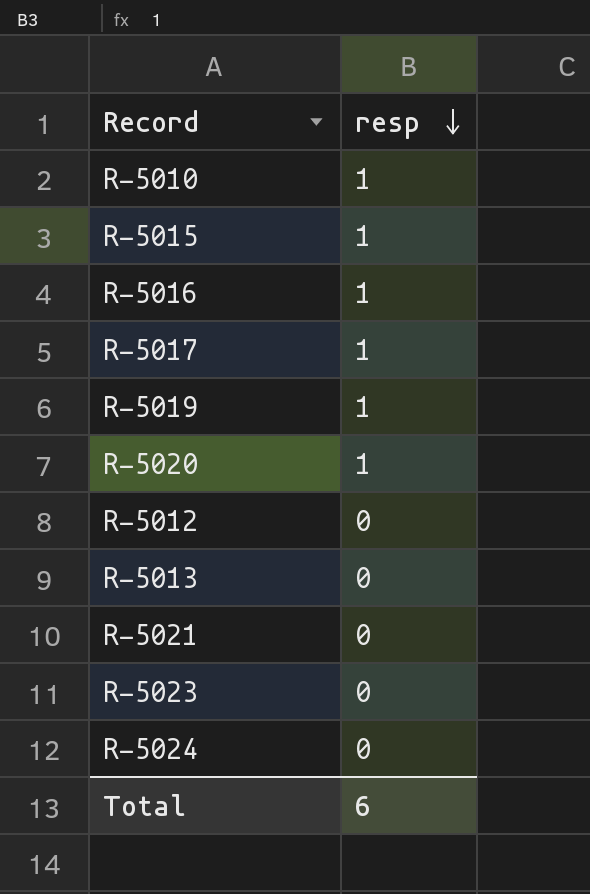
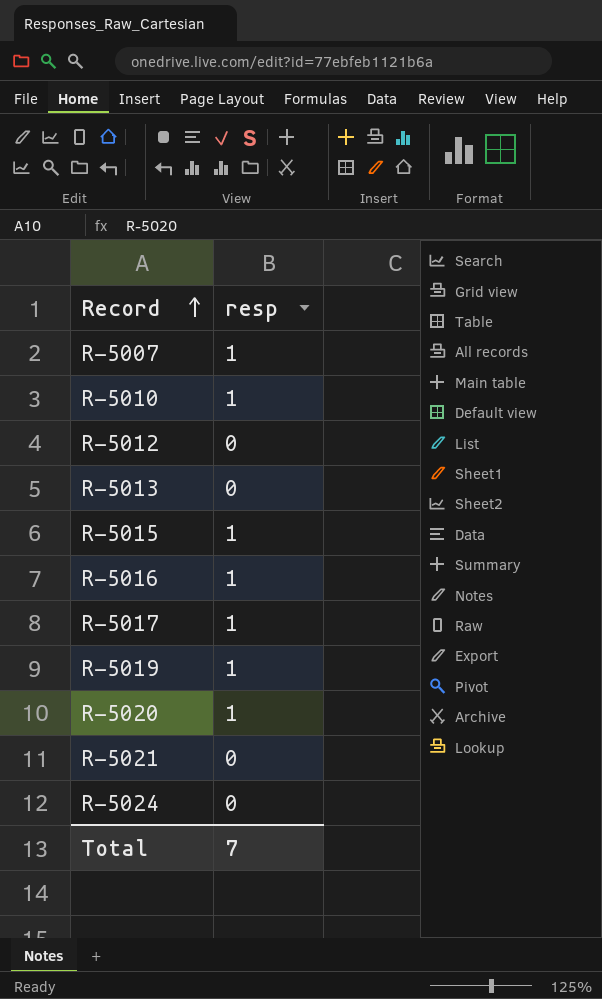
row order: resp descending -> Record ascending
row R-5023: 0 -> none
row R-5007: none -> 1
Total | resp: 6 -> 7

